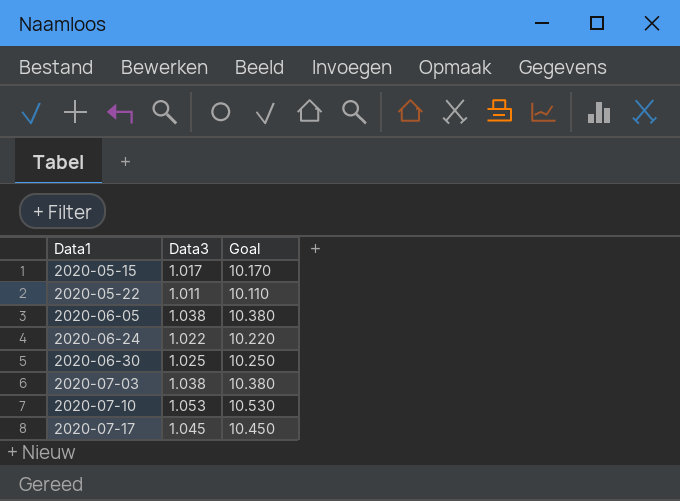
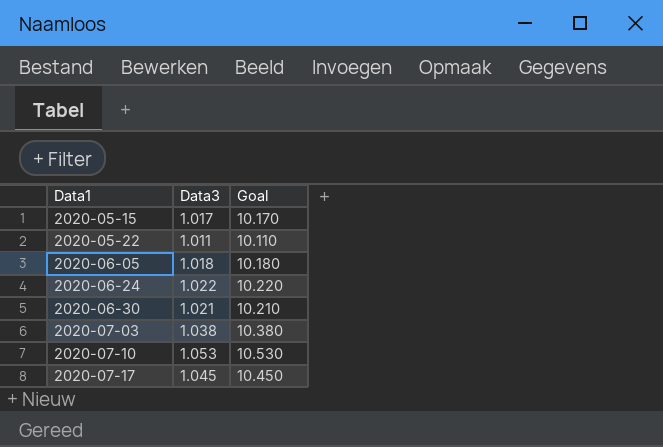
2020-06-05 | Data3: 1.038 -> 1.018
2020-06-05 | Goal: 10.380 -> 10.180
2020-06-30 | Data3: 1.025 -> 1.021
2020-06-30 | Goal: 10.250 -> 10.210

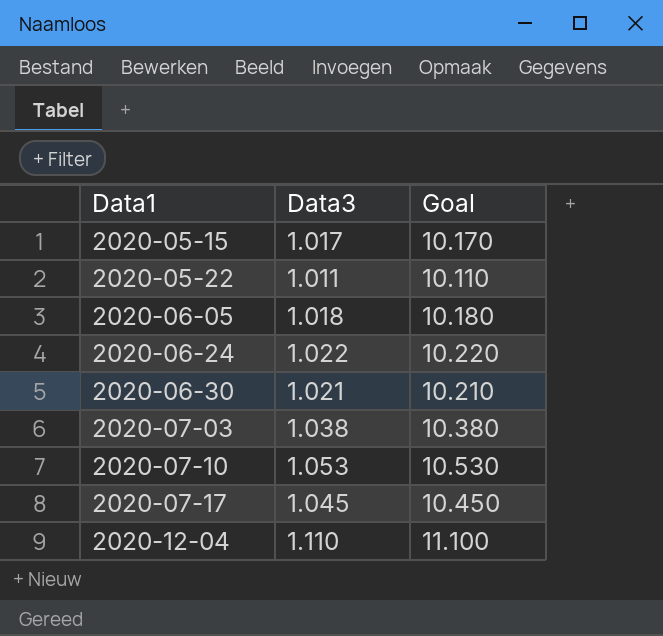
row 2020-12-04: none -> 1.110 | 11.100

